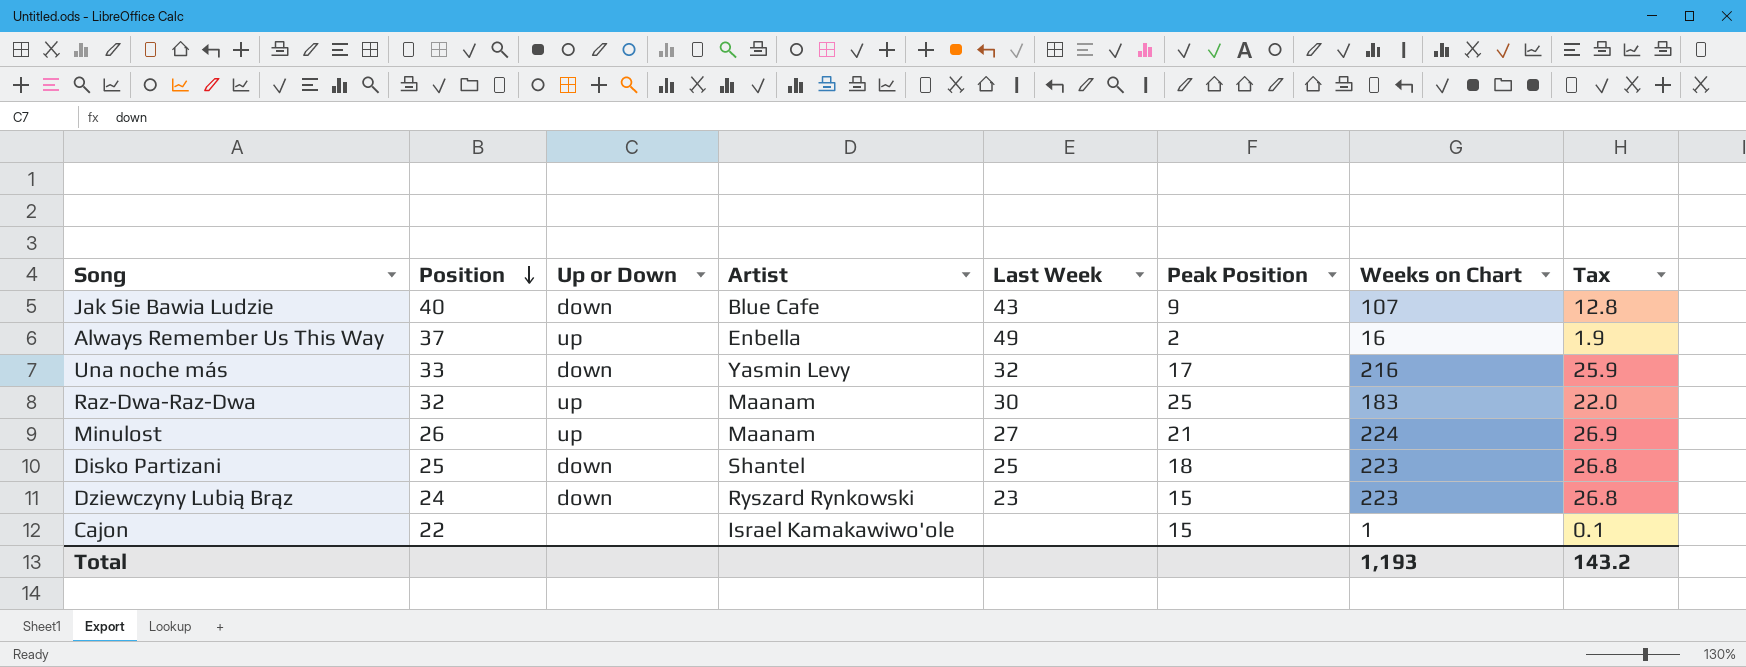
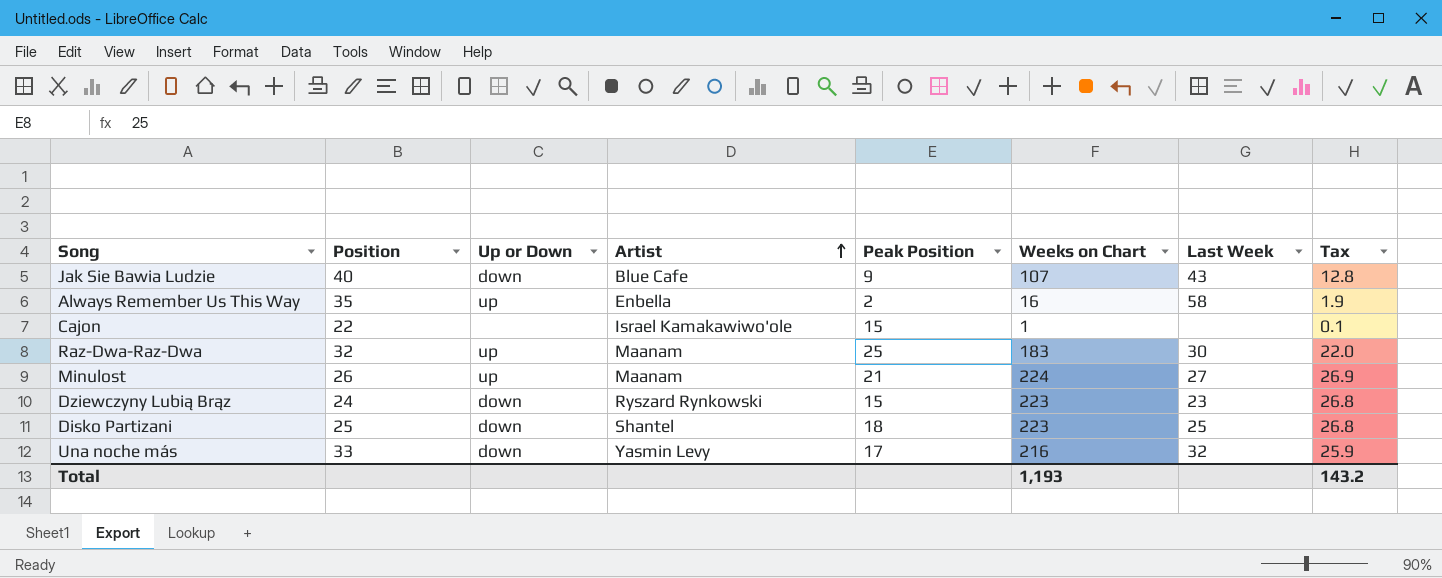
row order: Position descending -> Artist ascending
column Last Week | position: 5 -> 7
Always Remember Us This Way | Position: 37 -> 35
Always Remember Us This Way | Last Week: 49 -> 58

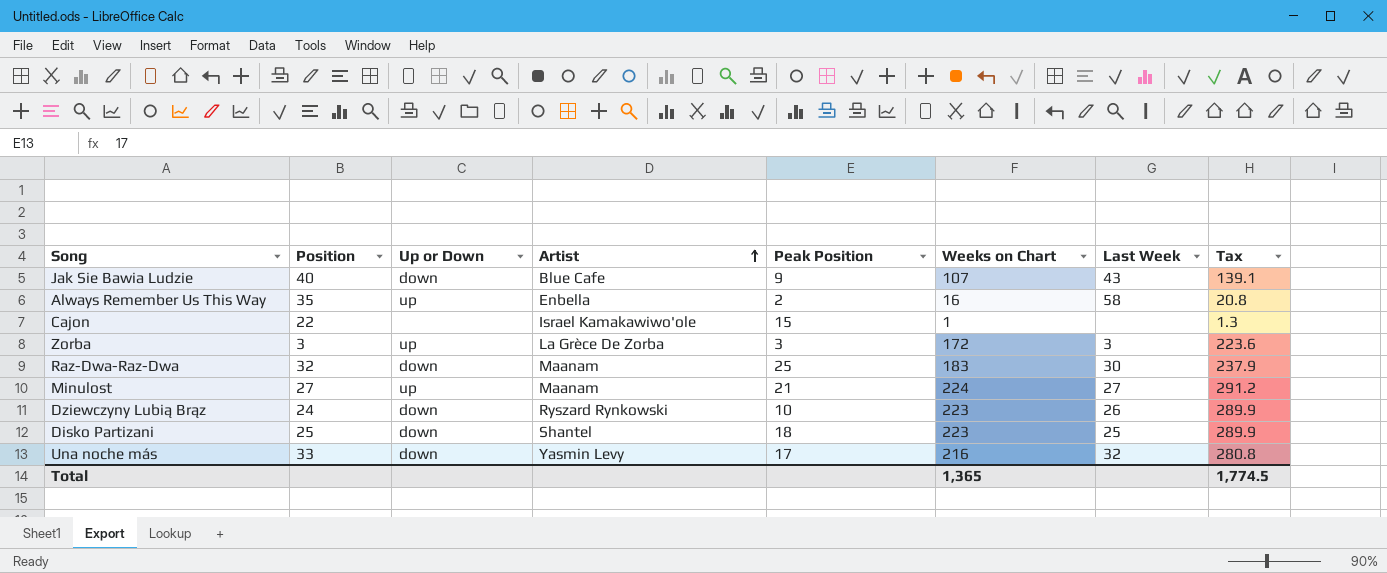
column Tax | formula: [Weeks on Chart] * 0.12 -> [Weeks on Chart] * 1.3
row Zorba: none -> 3 | up | La Grèce De Zorba | 3 | 172 | 3 | 223.6
Raz-Dwa-Raz-Dwa | Up or Down: up -> down
Minulost | Position: 26 -> 27
Dziewczyny Lubią Brąz | Peak Position: 15 -> 10
Dziewczyny Lubią Brąz | Last Week: 23 -> 26
Total | Weeks on Chart: 1,193 -> 1,365
Total | Tax: 143.2 -> 1,774.5

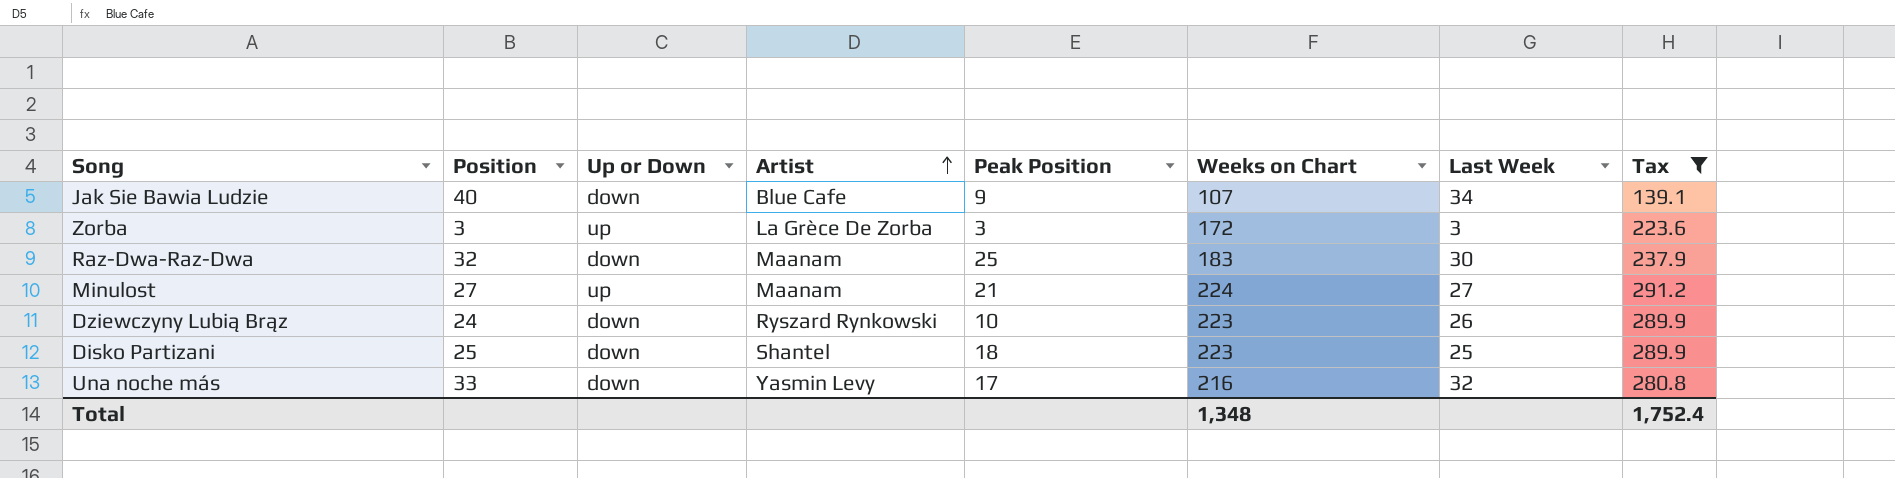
filter: none -> Tax >= 139.1
Jak Sie Bawia Ludzie | Last Week: 43 -> 34
Total | Weeks on Chart: 1,365 -> 1,348
Total | Tax: 1,774.5 -> 1,752.4

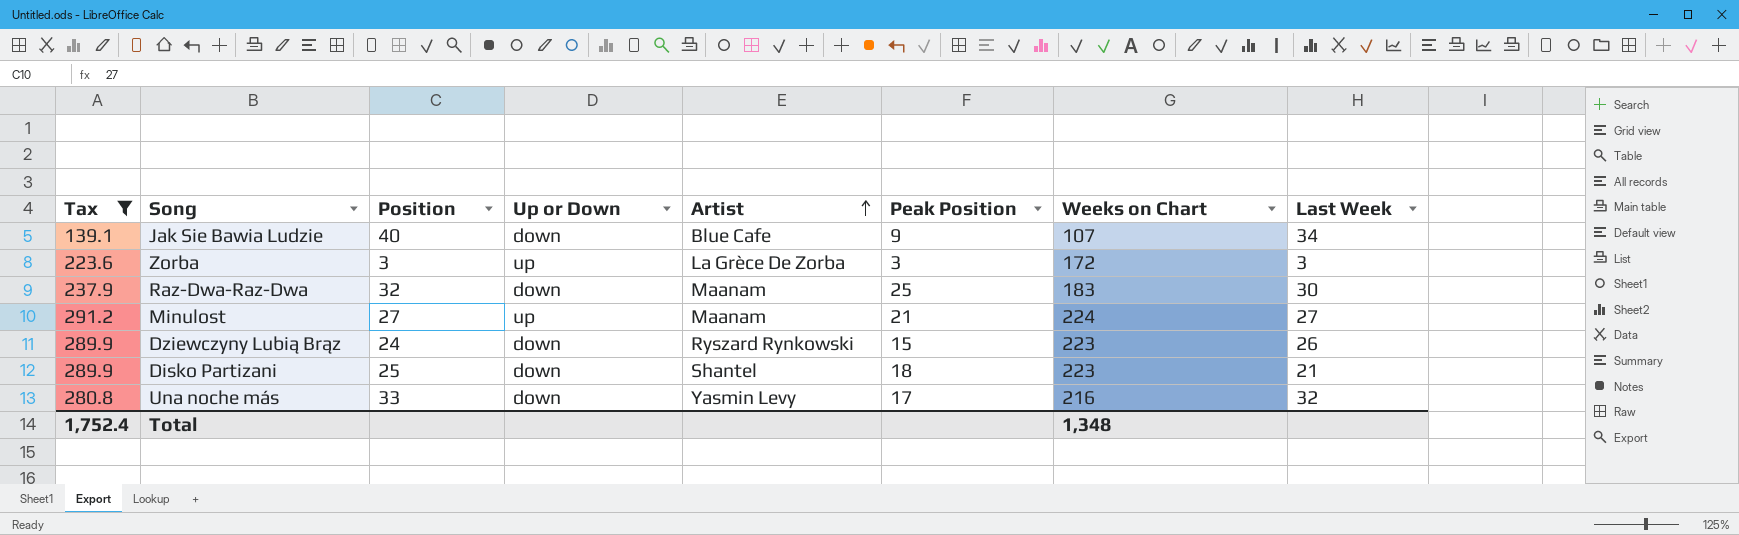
column Tax | position: 8 -> 1
Dziewczyny Lubią Brąz | Peak Position: 10 -> 15
Disko Partizani | Last Week: 25 -> 21

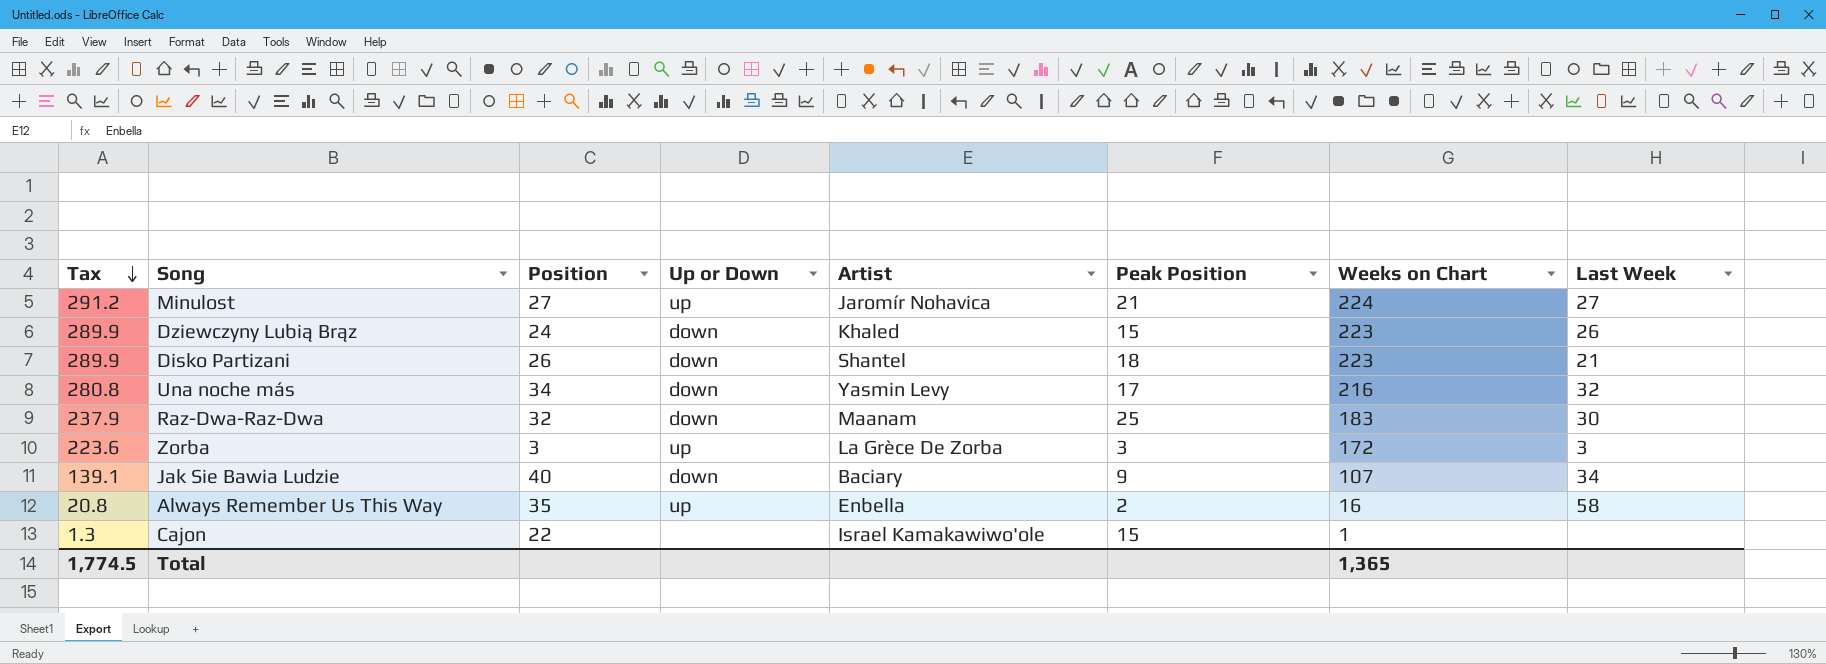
filter: Tax >= 139.1 -> none
row order: Artist ascending -> Tax descending
Minulost | Artist: Maanam -> Jaromír Nohavica
Dziewczyny Lubią Brąz | Artist: Ryszard Rynkowski -> Khaled
Disko Partizani | Position: 25 -> 26
Una noche más | Position: 33 -> 34
Jak Sie Bawia Ludzie | Artist: Blue Cafe -> Baciary
Total | Tax: 1,752.4 -> 1,774.5
Total | Weeks on Chart: 1,348 -> 1,365

